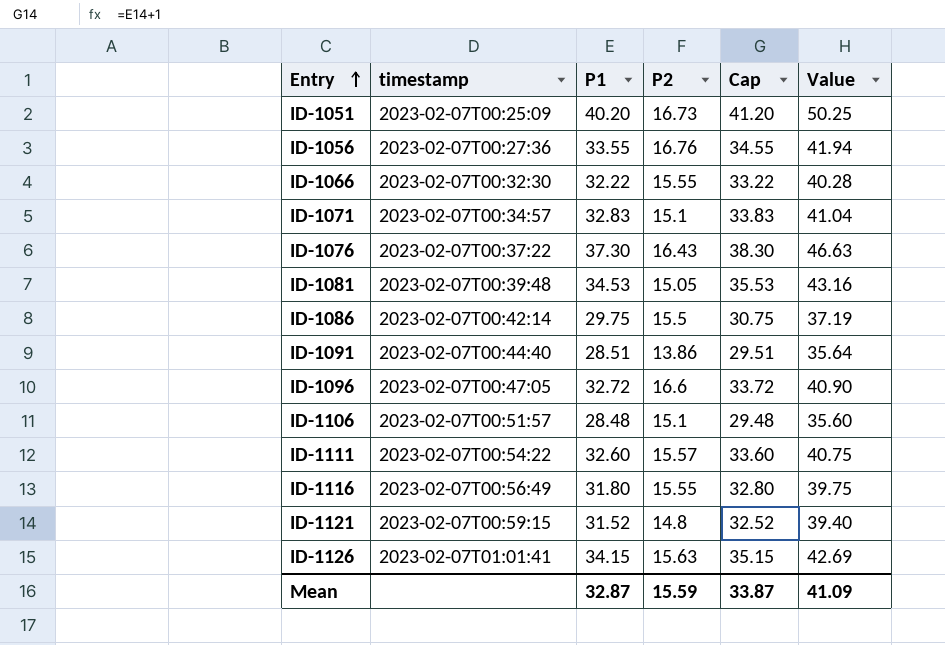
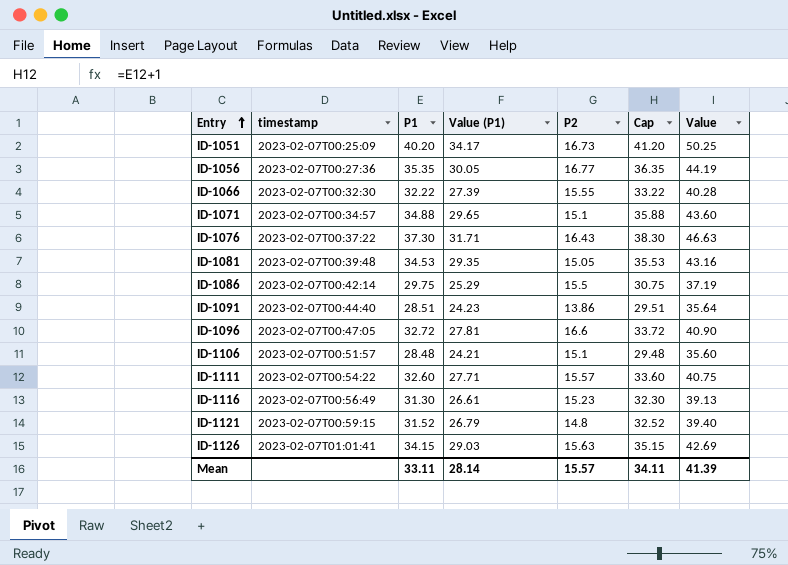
column Value (P1) | formula: none -> [P1] * 0.85
ID-1056 | P1: 33.55 -> 35.35
ID-1056 | P2: 16.76 -> 16.77
ID-1056 | Cap: 34.55 -> 36.35
ID-1056 | Value: 41.94 -> 44.19
ID-1071 | P1: 32.83 -> 34.88
ID-1071 | Cap: 33.83 -> 35.88
ID-1071 | Value: 41.04 -> 43.60
ID-1116 | P1: 31.80 -> 31.30
ID-1116 | P2: 15.55 -> 15.23
ID-1116 | Cap: 32.80 -> 32.30
ID-1116 | Value: 39.75 -> 39.13
Mean | P1: 32.87 -> 33.11
Mean | P2: 15.59 -> 15.57
Mean | Cap: 33.87 -> 34.11
Mean | Value: 41.09 -> 41.39

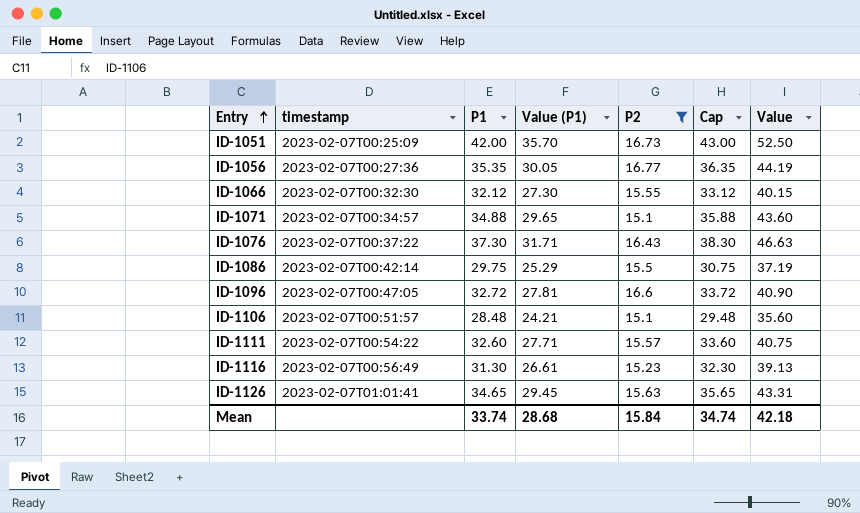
filter: none -> P2 >= 15.1
ID-1051 | P1: 40.20 -> 42.00
ID-1051 | Value (P1): 34.17 -> 35.70
ID-1051 | Cap: 41.20 -> 43.00
ID-1051 | Value: 50.25 -> 52.50
ID-1066 | P1: 32.22 -> 32.12
ID-1066 | Value (P1): 27.39 -> 27.30
ID-1066 | Cap: 33.22 -> 33.12
ID-1066 | Value: 40.28 -> 40.15
ID-1126 | P1: 34.15 -> 34.65
ID-1126 | Value (P1): 29.03 -> 29.45
ID-1126 | Cap: 35.15 -> 35.65
ID-1126 | Value: 42.69 -> 43.31
Mean | P1: 33.11 -> 33.74
Mean | Value (P1): 28.14 -> 28.68
Mean | P2: 15.57 -> 15.84
Mean | Cap: 34.11 -> 34.74
Mean | Value: 41.39 -> 42.18

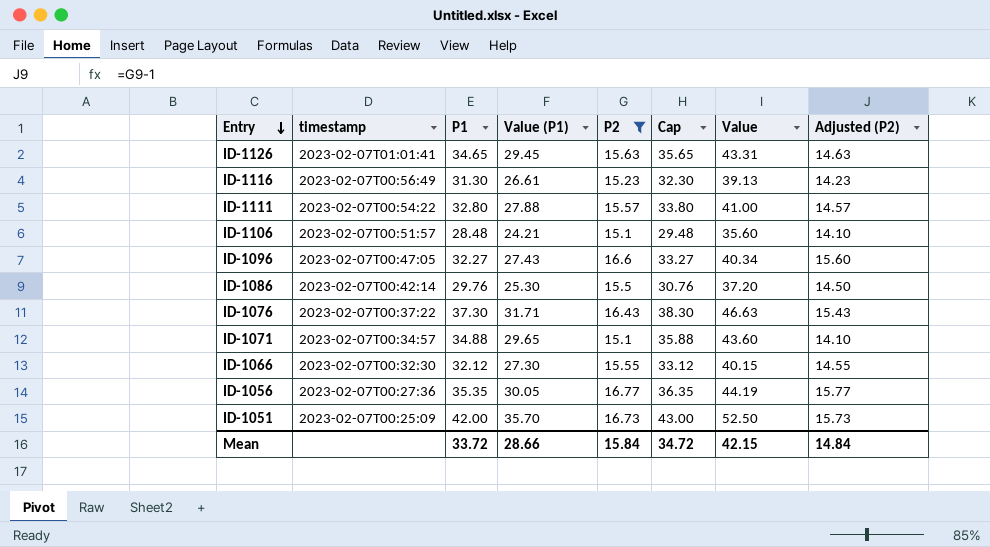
row order: Entry ascending -> Entry descending
column Adjusted (P2) | formula: none -> [P2] - 1
ID-1111 | P1: 32.60 -> 32.80
ID-1111 | Value (P1): 27.71 -> 27.88
ID-1111 | Cap: 33.60 -> 33.80
ID-1111 | Value: 40.75 -> 41.00
ID-1096 | P1: 32.72 -> 32.27
ID-1096 | Value (P1): 27.81 -> 27.43
ID-1096 | Cap: 33.72 -> 33.27
ID-1096 | Value: 40.90 -> 40.34
ID-1086 | P1: 29.75 -> 29.76
ID-1086 | Value (P1): 25.29 -> 25.30
ID-1086 | Cap: 30.75 -> 30.76
ID-1086 | Value: 37.19 -> 37.20
Mean | P1: 33.74 -> 33.72
Mean | Value (P1): 28.68 -> 28.66
Mean | Cap: 34.74 -> 34.72
Mean | Value: 42.18 -> 42.15

